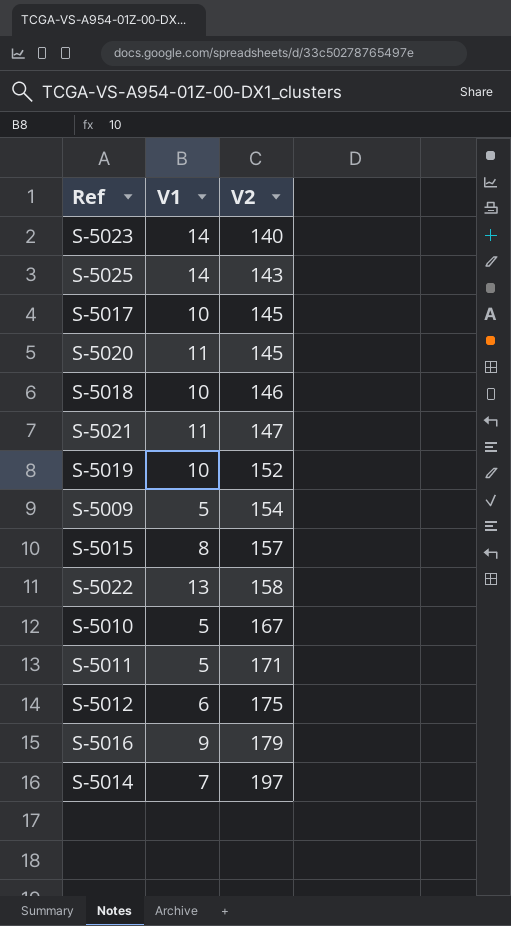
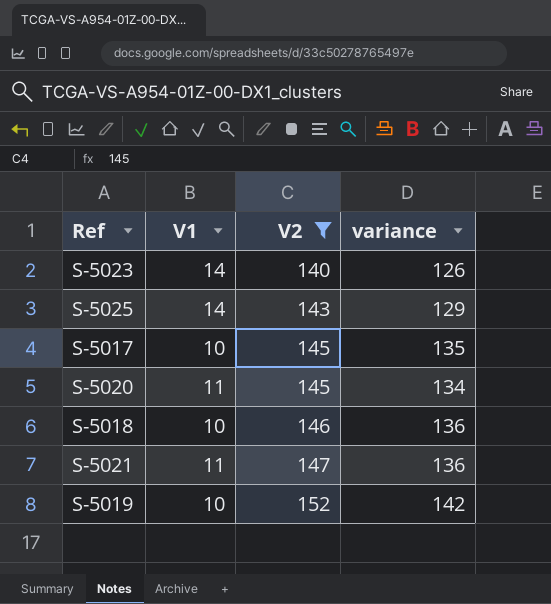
filter: none -> V2 <= 152
column variance | formula: none -> [V2] - [V1]

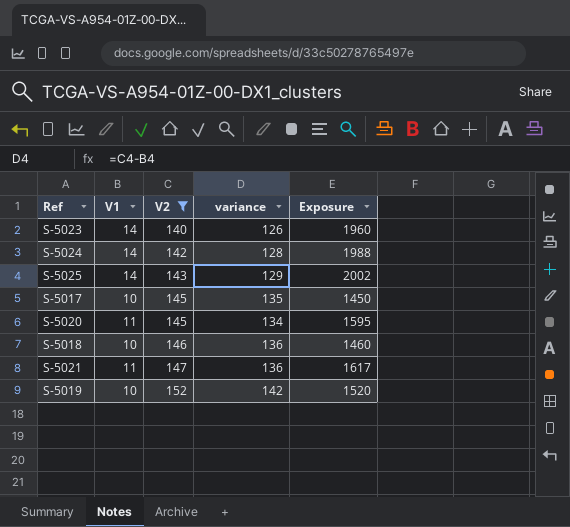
column Exposure | formula: none -> [V1] * [V2]
row S-5024: none -> 14 | 142 | 128 | 1988

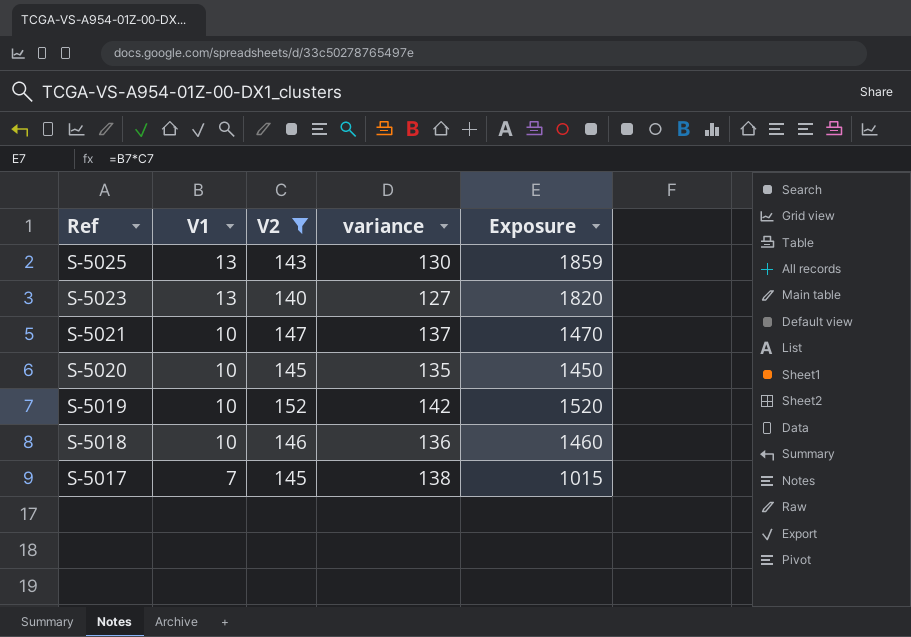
row order: V2 ascending -> Ref descending
row S-5024: 14 | 142 | 128 | 1988 -> none
S-5025 | V1: 14 -> 13
S-5025 | variance: 129 -> 130
S-5025 | Exposure: 2002 -> 1859
S-5023 | V1: 14 -> 13
S-5023 | variance: 126 -> 127
S-5023 | Exposure: 1960 -> 1820
S-5021 | V1: 11 -> 10
S-5021 | variance: 136 -> 137
S-5021 | Exposure: 1617 -> 1470
S-5020 | V1: 11 -> 10
S-5020 | variance: 134 -> 135
S-5020 | Exposure: 1595 -> 1450
S-5017 | V1: 10 -> 7
S-5017 | variance: 135 -> 138
S-5017 | Exposure: 1450 -> 1015

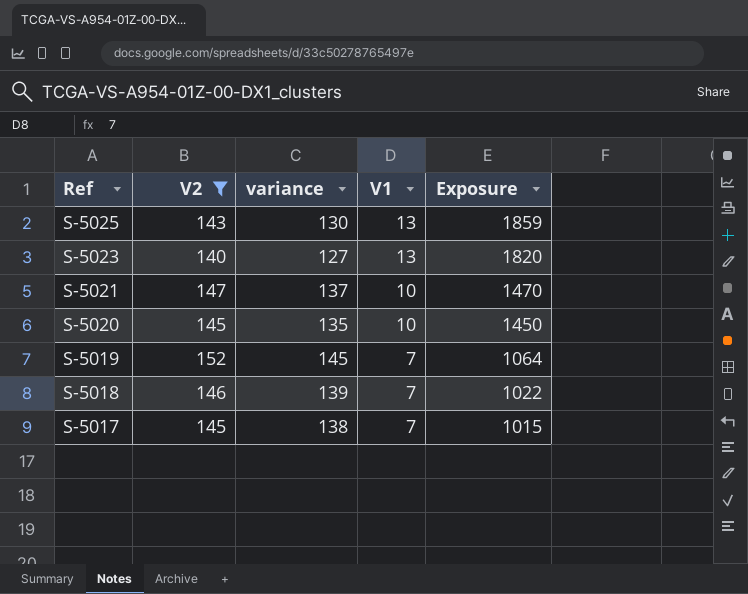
column V1 | position: 2 -> 4
S-5019 | variance: 142 -> 145
S-5019 | V1: 10 -> 7
S-5019 | Exposure: 1520 -> 1064
S-5018 | variance: 136 -> 139
S-5018 | V1: 10 -> 7
S-5018 | Exposure: 1460 -> 1022

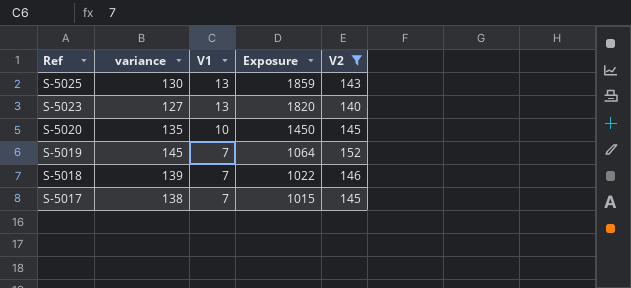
column V2 | position: 2 -> 5
row S-5021: 147 | 137 | 10 | 1470 -> none

